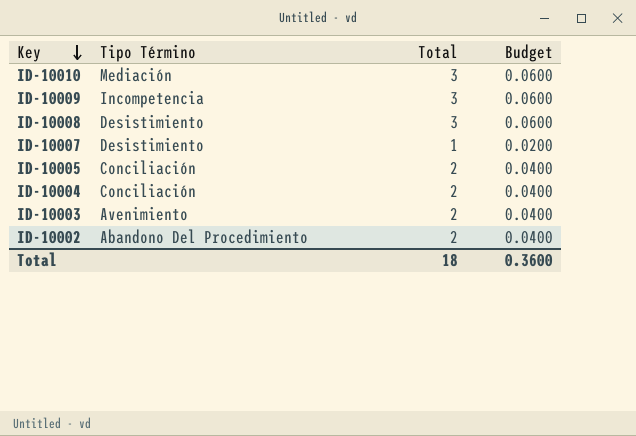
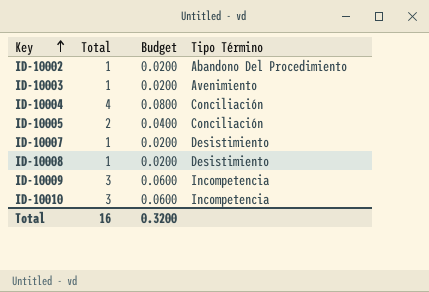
row order: Key descending -> Key ascending
column Tipo Término | position: 2 -> 4
ID-10002 | Total: 2 -> 1
ID-10002 | Budget: 0.0400 -> 0.0200
ID-10003 | Total: 2 -> 1
ID-10003 | Budget: 0.0400 -> 0.0200
ID-10004 | Total: 2 -> 4
ID-10004 | Budget: 0.0400 -> 0.0800
ID-10008 | Total: 3 -> 1
ID-10008 | Budget: 0.0600 -> 0.0200
ID-10010 | Tipo Término: Mediación -> Incompetencia
Total | Total: 18 -> 16
Total | Budget: 0.3600 -> 0.3200

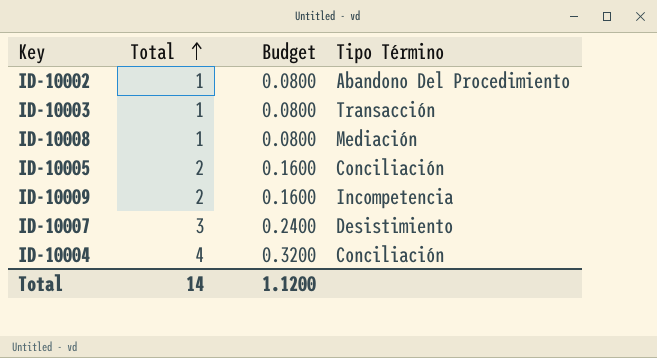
row order: Key ascending -> Total ascending
column Budget | formula: [Total] * 0.02 -> [Total] * 0.08
row ID-10010: 3 | 0.0600 | Incompetencia -> none
ID-10003 | Tipo Término: Avenimiento -> Transacción
ID-10008 | Tipo Término: Desistimiento -> Mediación
ID-10009 | Total: 3 -> 2
ID-10007 | Total: 1 -> 3
Total | Total: 16 -> 14
Total | Budget: 0.3200 -> 1.1200

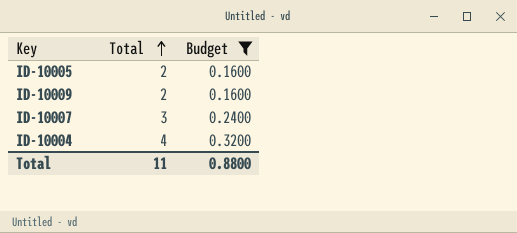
filter: none -> Budget != 0.0800
column Tipo Término | position: 4 -> none
Total | Total: 14 -> 11
Total | Budget: 1.1200 -> 0.8800

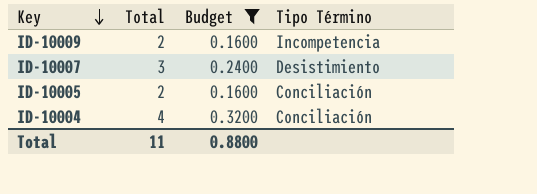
row order: Total ascending -> Key descending
column Tipo Término | position: none -> 4

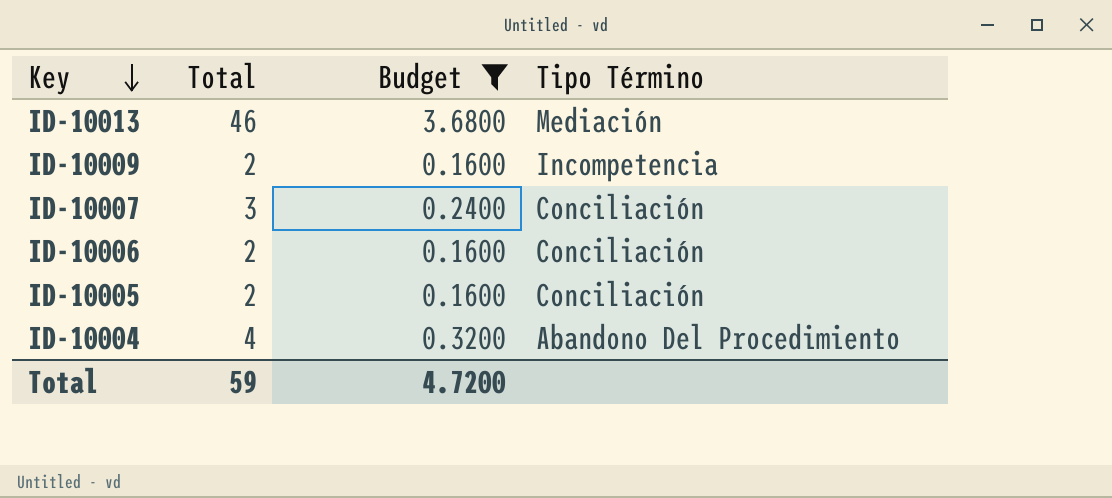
row ID-10013: none -> 46 | 3.6800 | Mediación
ID-10007 | Tipo Término: Desistimiento -> Conciliación
row ID-10006: none -> 2 | 0.1600 | Conciliación
ID-10004 | Tipo Término: Conciliación -> Abandono Del Procedimiento
Total | Total: 11 -> 59
Total | Budget: 0.8800 -> 4.7200

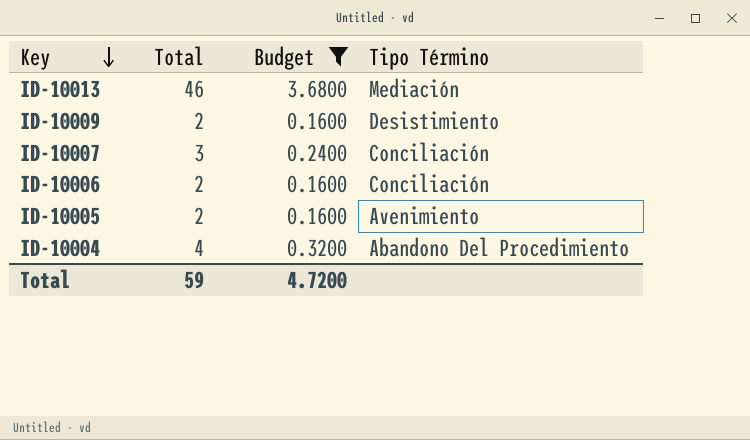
ID-10009 | Tipo Término: Incompetencia -> Desistimiento
ID-10005 | Tipo Término: Conciliación -> Avenimiento

